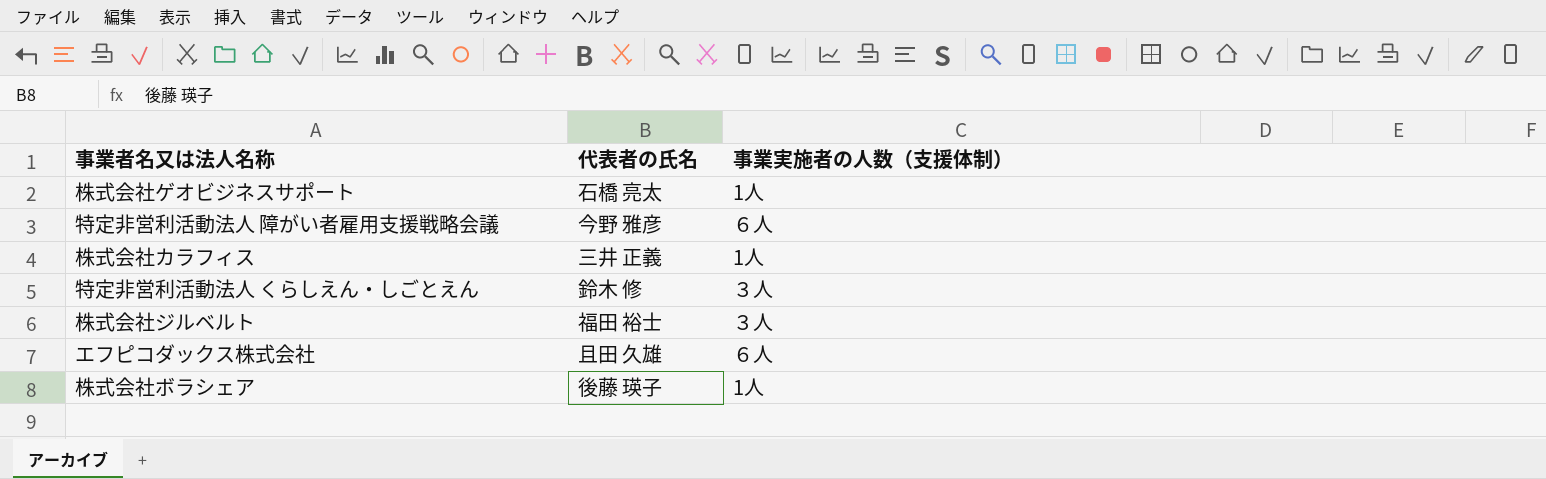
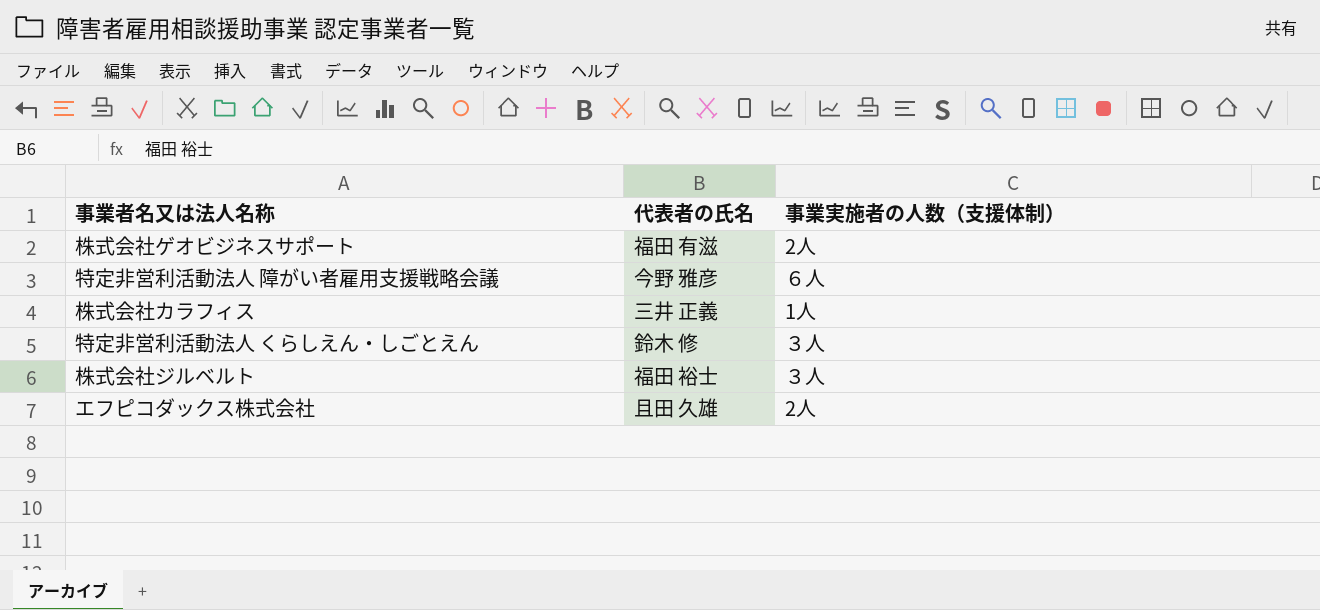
row 株式会社ボラシェア: 後藤 瑛子 | 1人 -> none
株式会社ゲオビジネスサポート | 代表者の氏名: 石橋 亮太 -> 福田 有滋
株式会社ゲオビジネスサポート | 事業実施者の人数（支援体制）: 1人 -> 2人
エフピコダックス株式会社 | 事業実施者の人数（支援体制）: ６人 -> 2人

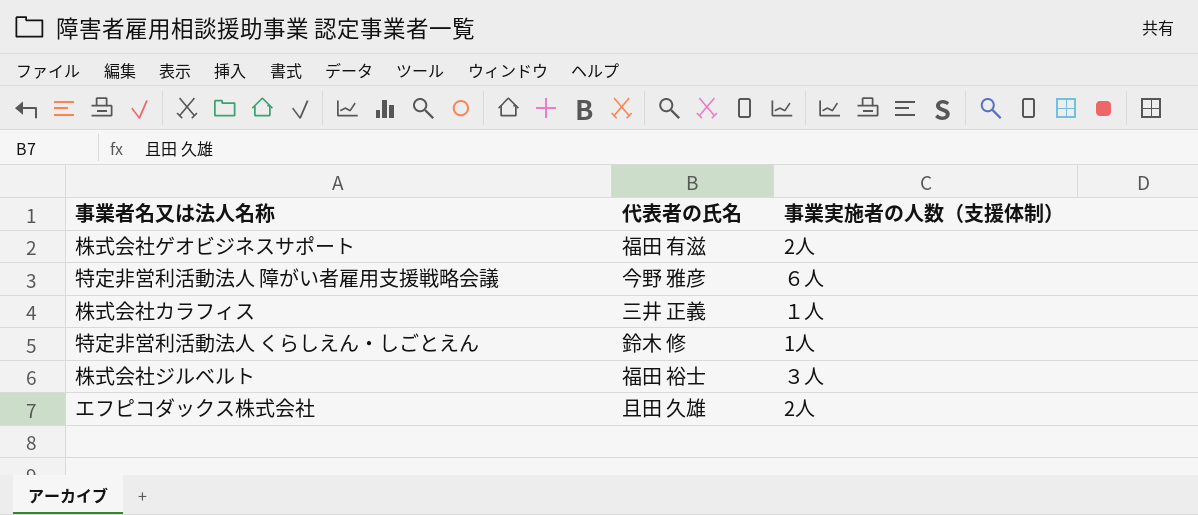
株式会社カラフィス | 事業実施者の人数（支援体制）: 1人 -> １人
特定非営利活動法人 くらしえん・しごとえん | 事業実施者の人数（支援体制）: ３人 -> 1人

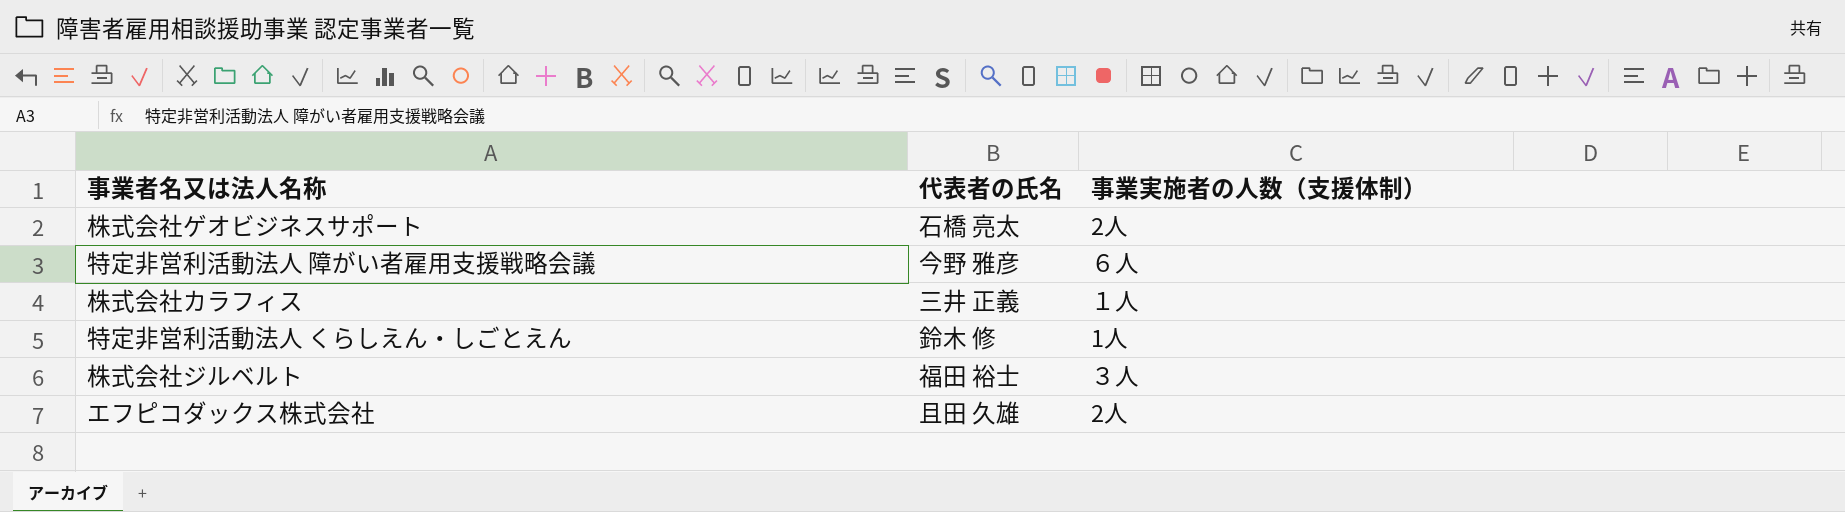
株式会社ゲオビジネスサポート | 代表者の氏名: 福田 有滋 -> 石橋 亮太

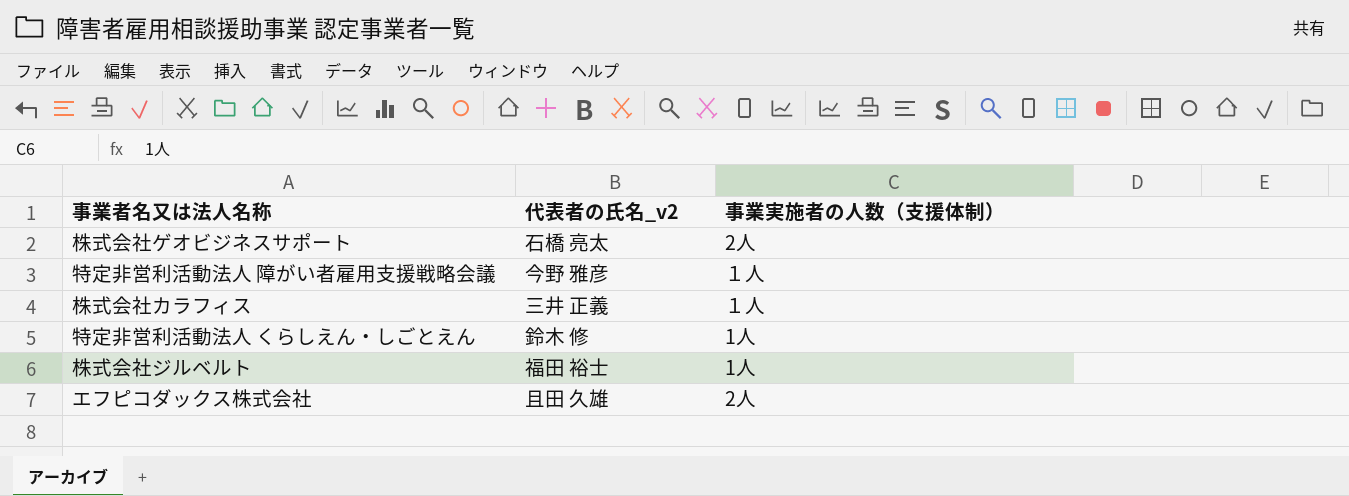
column name: 代表者の氏名 -> 代表者の氏名_v2
特定非営利活動法人 障がい者雇用支援戦略会議 | 事業実施者の人数（支援体制）: ６人 -> １人
株式会社ジルベルト | 事業実施者の人数（支援体制）: ３人 -> 1人

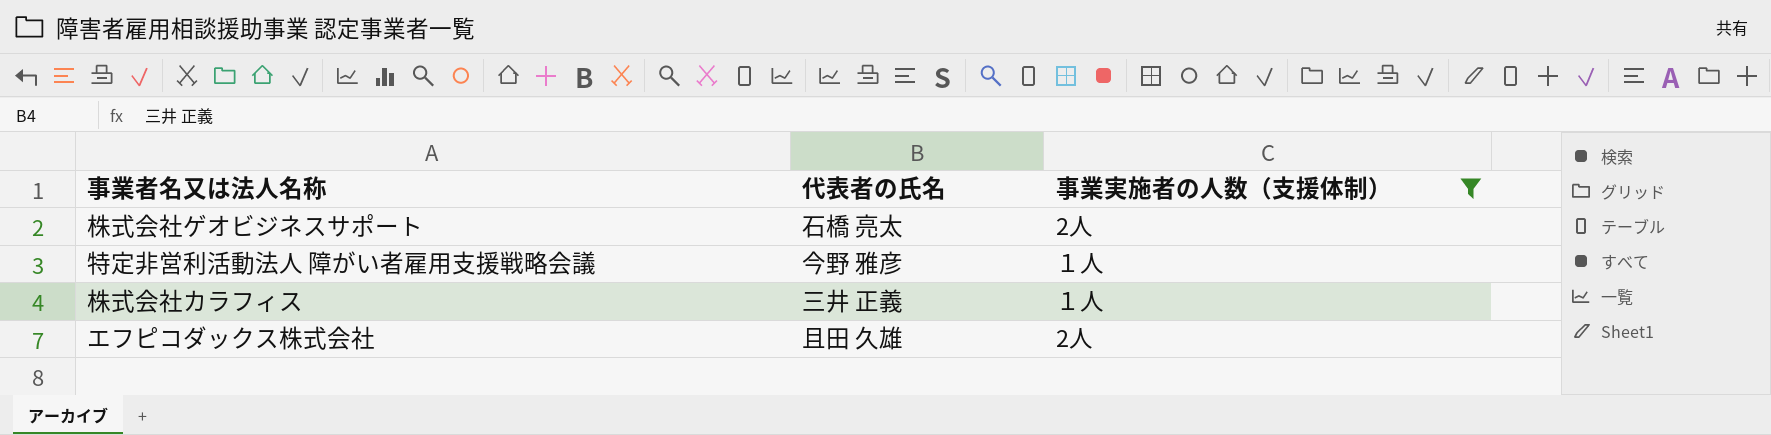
filter: none -> 事業実施者の人数（支援体制） != 1人
column name: 代表者の氏名_v2 -> 代表者の氏名

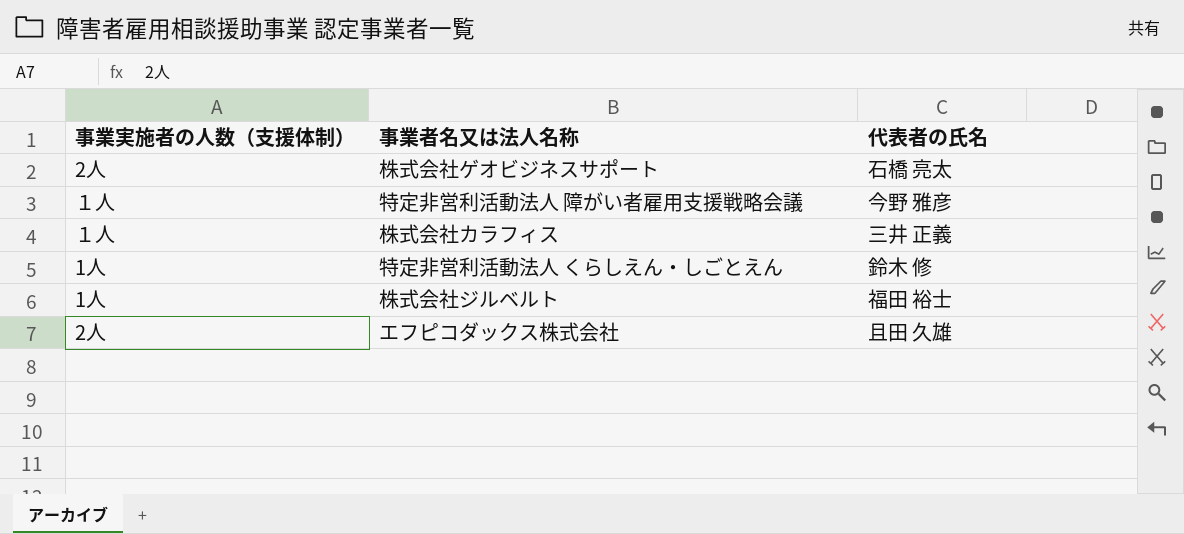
filter: 事業実施者の人数（支援体制） != 1人 -> none
column 事業実施者の人数（支援体制） | position: 3 -> 1

